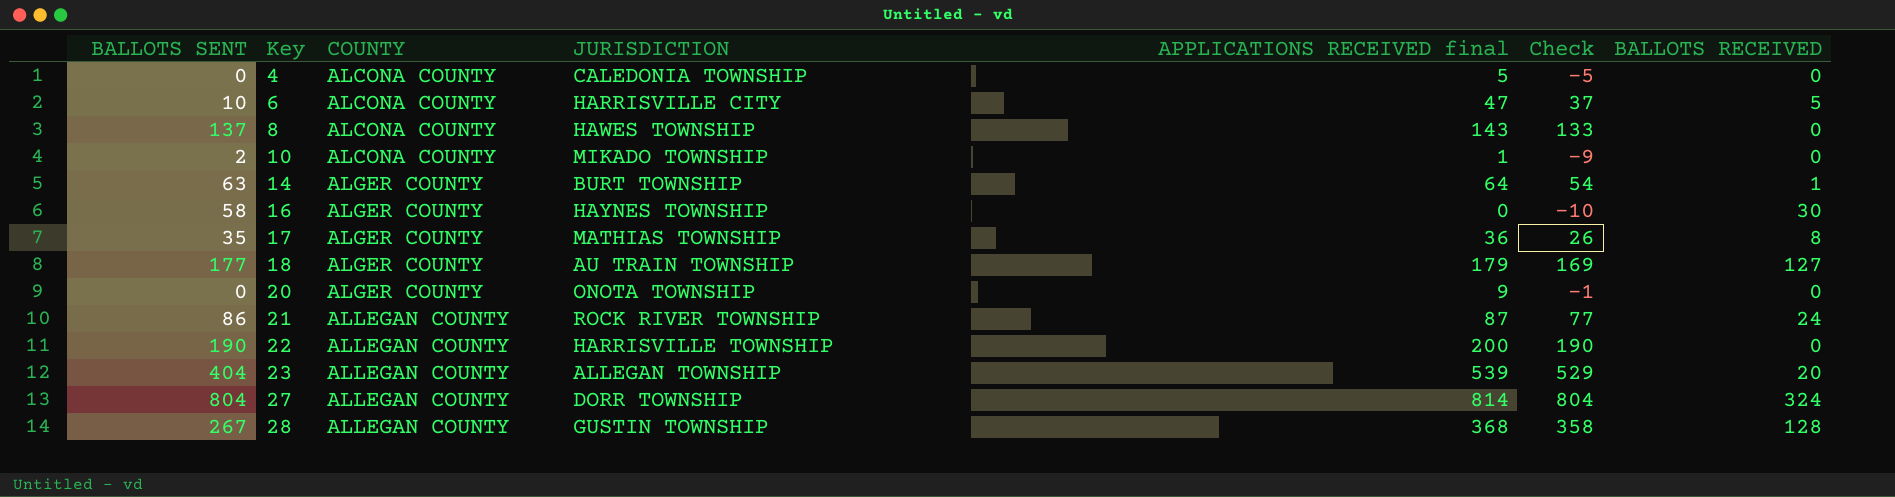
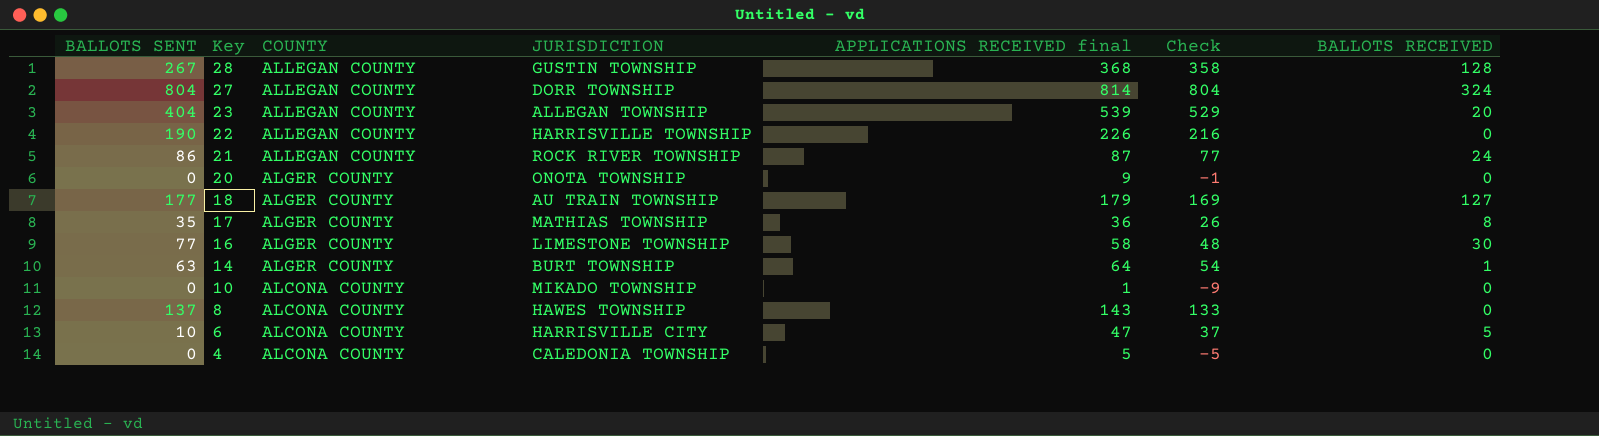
row order: Key ascending -> Key descending
22 | APPLICATIONS RECEIVED final: 200 -> 226
22 | Check: 190 -> 216
16 | BALLOTS SENT: 58 -> 77
16 | JURISDICTION: HAYNES TOWNSHIP -> LIMESTONE TOWNSHIP
16 | APPLICATIONS RECEIVED final: 0 -> 58
16 | Check: -10 -> 48
10 | BALLOTS SENT: 2 -> 0

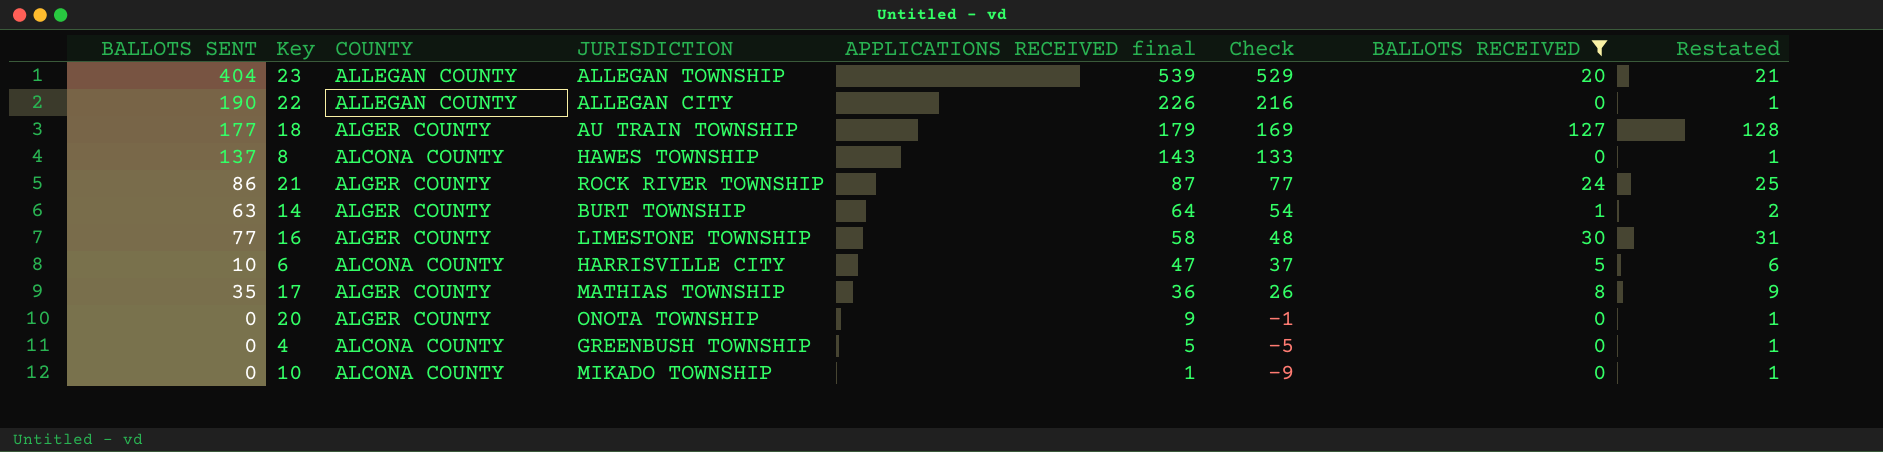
filter: none -> BALLOTS RECEIVED <= 127
row order: Key descending -> APPLICATIONS RECEIVED final descending
column Restated | formula: none -> [BALLOTS RECEIVED] + 1
22 | JURISDICTION: HARRISVILLE TOWNSHIP -> ALLEGAN CITY
21 | COUNTY: ALLEGAN COUNTY -> ALGER COUNTY
4 | JURISDICTION: CALEDONIA TOWNSHIP -> GREENBUSH TOWNSHIP

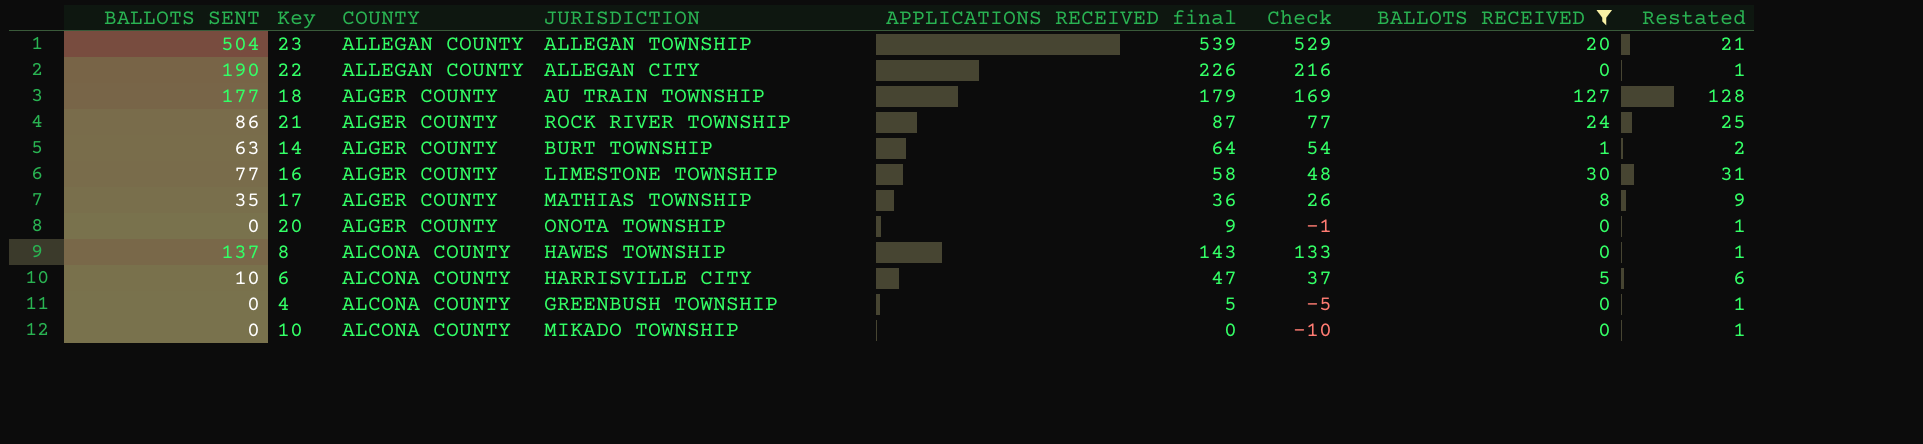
row order: APPLICATIONS RECEIVED final descending -> COUNTY descending
23 | BALLOTS SENT: 404 -> 504
10 | APPLICATIONS RECEIVED final: 1 -> 0
10 | Check: -9 -> -10

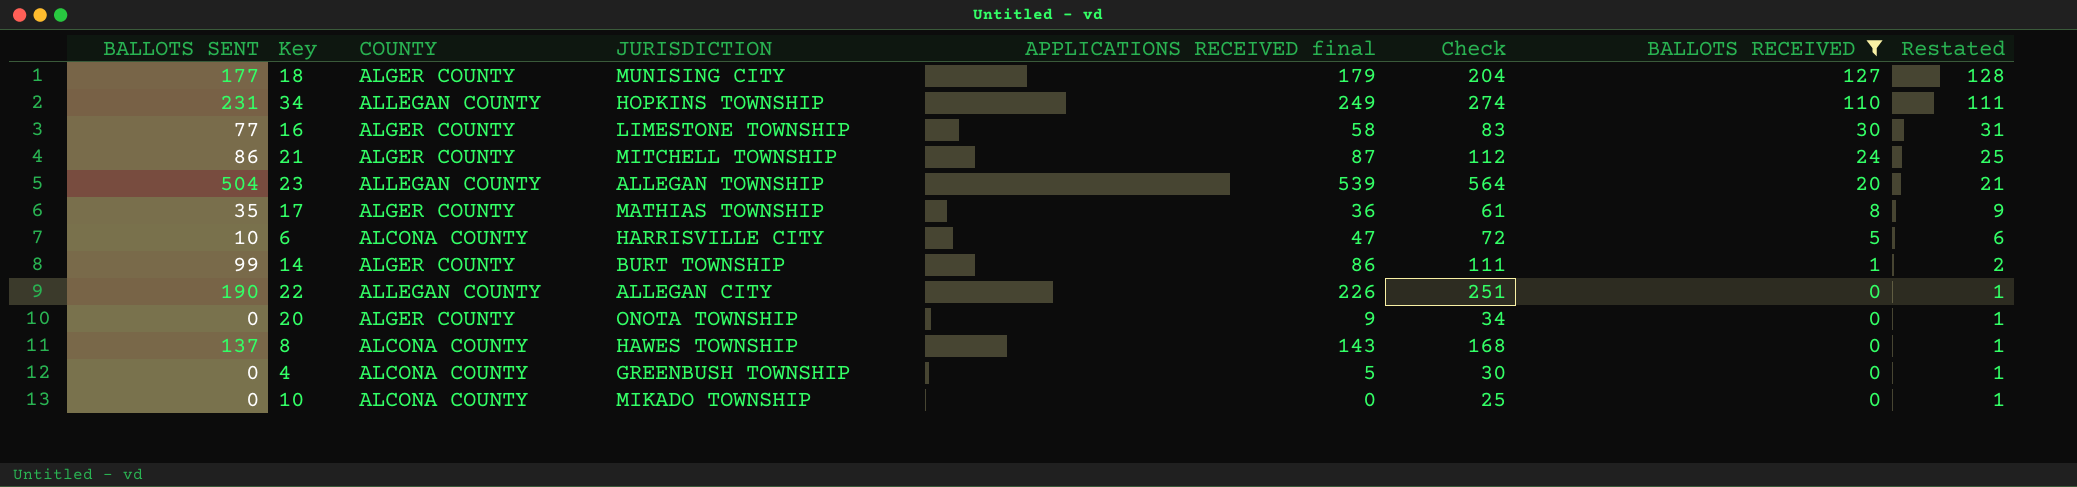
row order: COUNTY descending -> BALLOTS RECEIVED descending
column Check | formula: [APPLICATIONS RECEIVED final] - 10 -> [APPLICATIONS RECEIVED final] + 25
18 | JURISDICTION: AU TRAIN TOWNSHIP -> MUNISING CITY
row 34: none -> 231 | ALLEGAN COUNTY | HOPKINS TOWNSHIP | 249 | 274 | 110 | 111
21 | JURISDICTION: ROCK RIVER TOWNSHIP -> MITCHELL TOWNSHIP
14 | BALLOTS SENT: 63 -> 99
14 | APPLICATIONS RECEIVED final: 64 -> 86

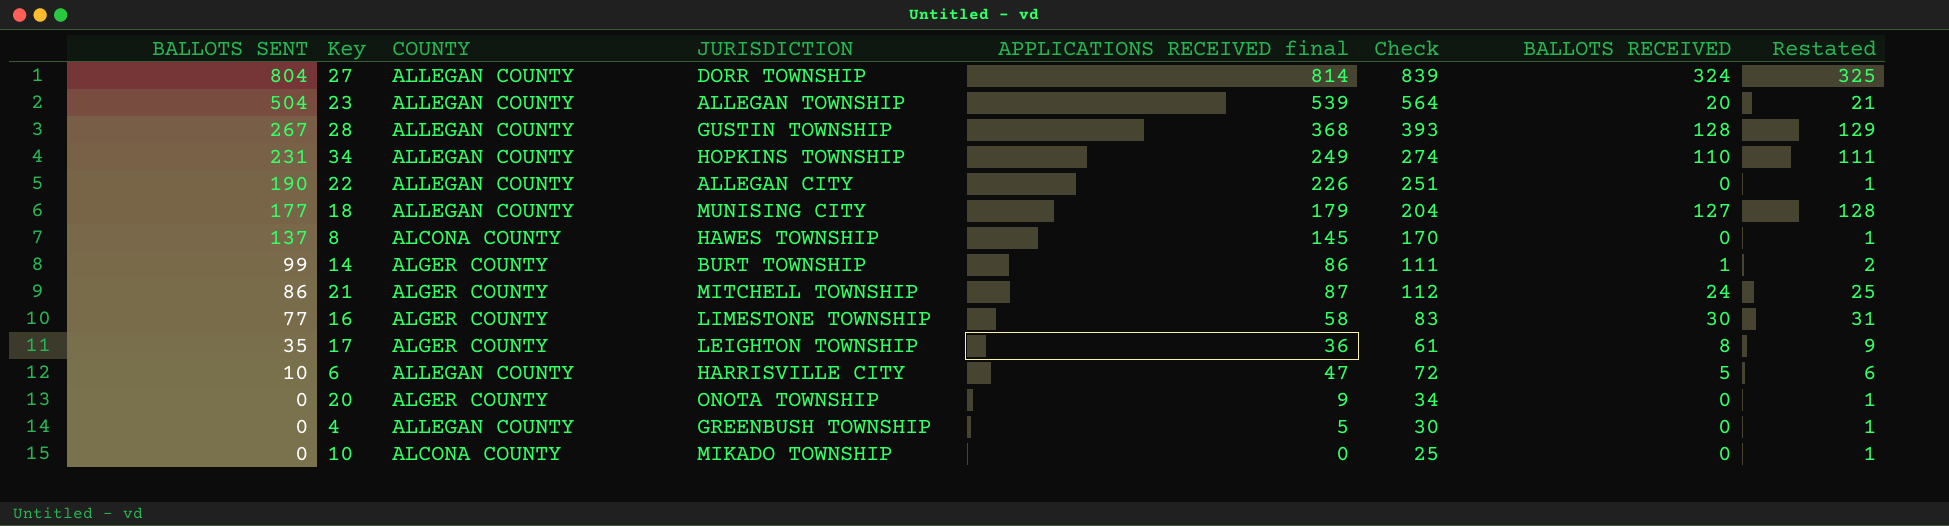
filter: BALLOTS RECEIVED <= 127 -> none
row order: BALLOTS RECEIVED descending -> BALLOTS SENT descending
18 | COUNTY: ALGER COUNTY -> ALLEGAN COUNTY
8 | APPLICATIONS RECEIVED final: 143 -> 145
8 | Check: 168 -> 170
17 | JURISDICTION: MATHIAS TOWNSHIP -> LEIGHTON TOWNSHIP
6 | COUNTY: ALCONA COUNTY -> ALLEGAN COUNTY
4 | COUNTY: ALCONA COUNTY -> ALLEGAN COUNTY

